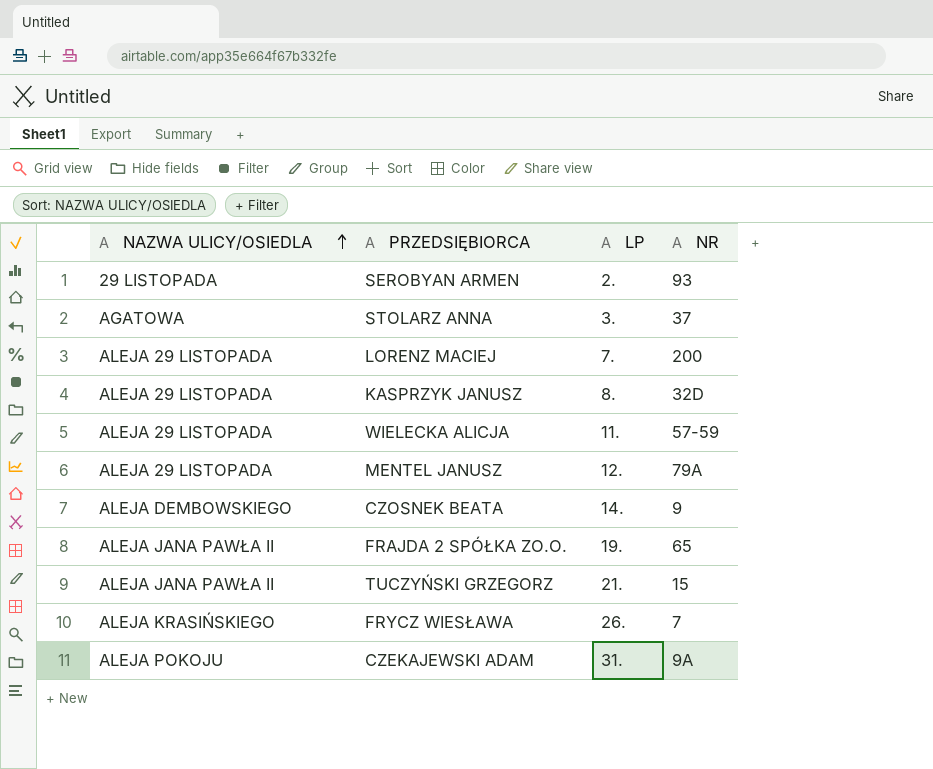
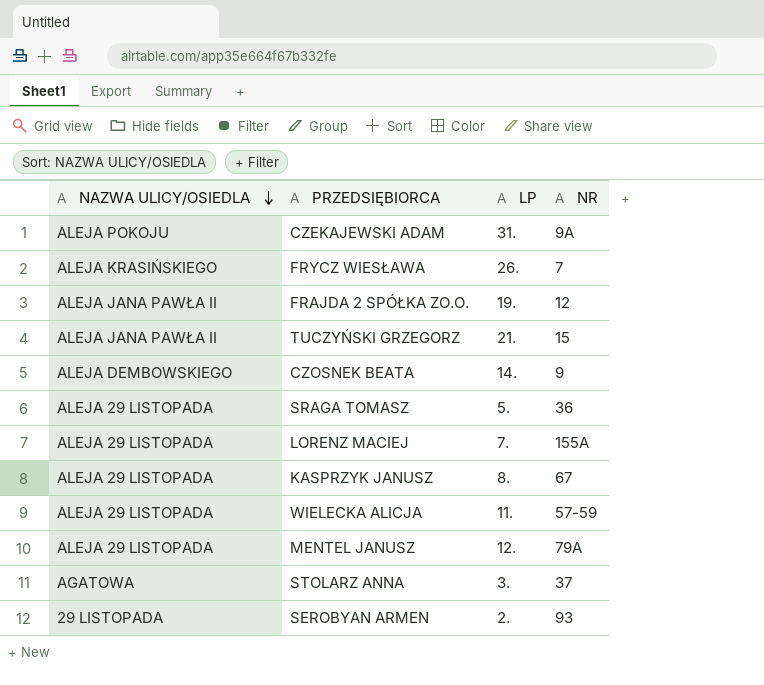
row order: NAZWA ULICY/OSIEDLA ascending -> NAZWA ULICY/OSIEDLA descending
FRAJDA 2 SPÓŁKA ZO.O. | NR: 65 -> 12
row SRAGA TOMASZ: none -> ALEJA 29 LISTOPADA | 5. | 36
LORENZ MACIEJ | NR: 200 -> 155A
KASPRZYK JANUSZ | NR: 32D -> 67

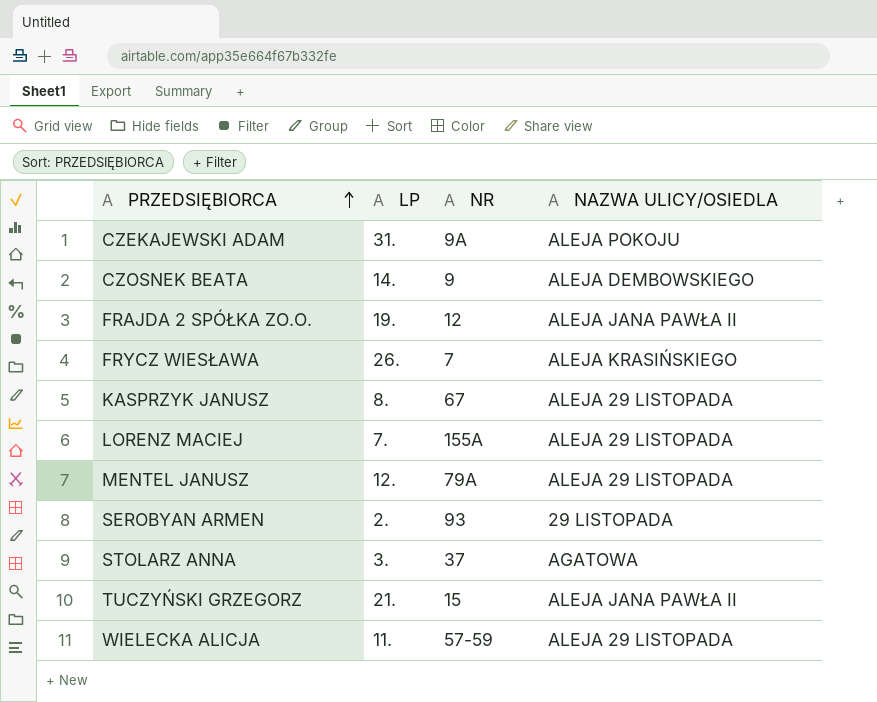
row order: NAZWA ULICY/OSIEDLA descending -> PRZEDSIĘBIORCA ascending
column NAZWA ULICY/OSIEDLA | position: 1 -> 4
row SRAGA TOMASZ: ALEJA 29 LISTOPADA | 5. | 36 -> none

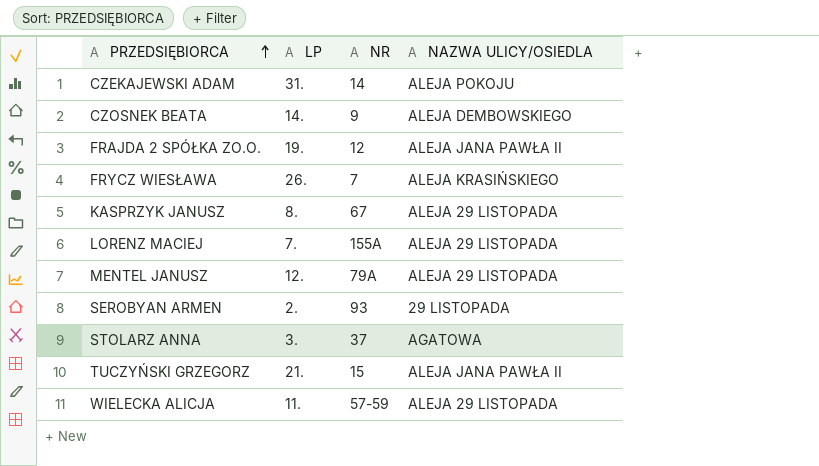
CZEKAJEWSKI ADAM | NR: 9A -> 14

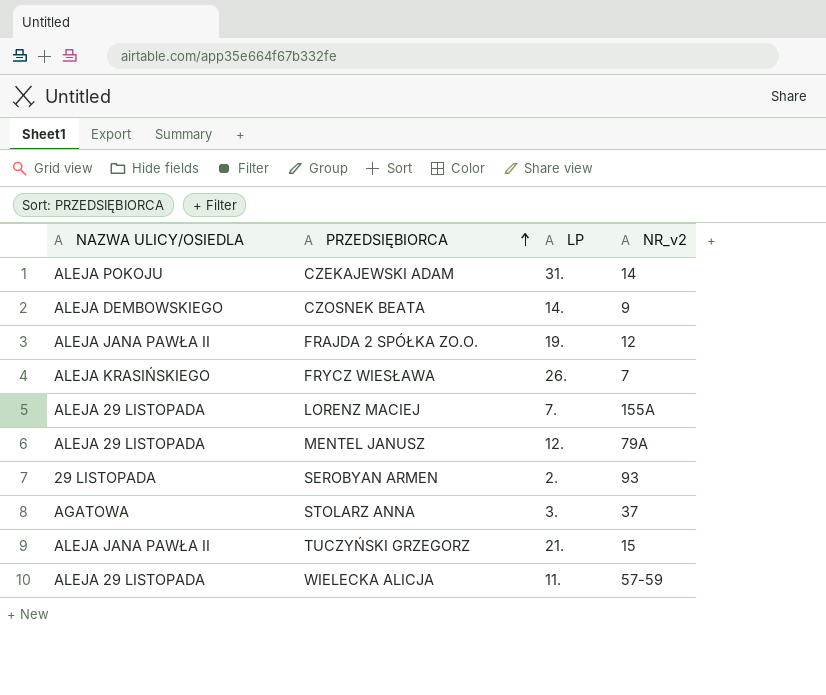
column NAZWA ULICY/OSIEDLA | position: 4 -> 1
column name: NR -> NR_v2
row KASPRZYK JANUSZ: 8. | 67 | ALEJA 29 LISTOPADA -> none

